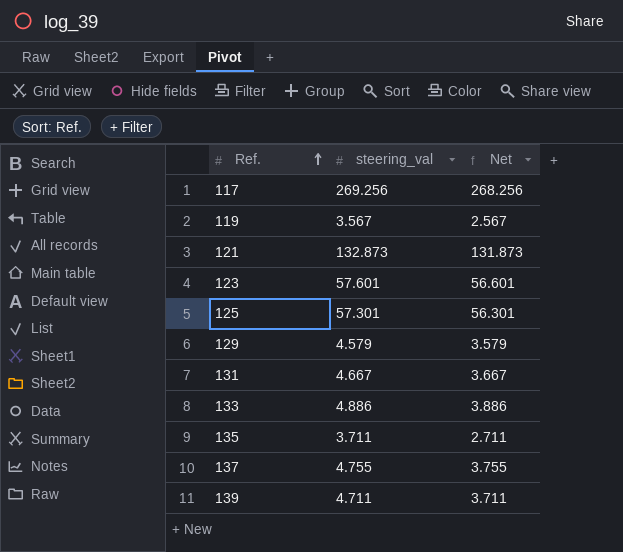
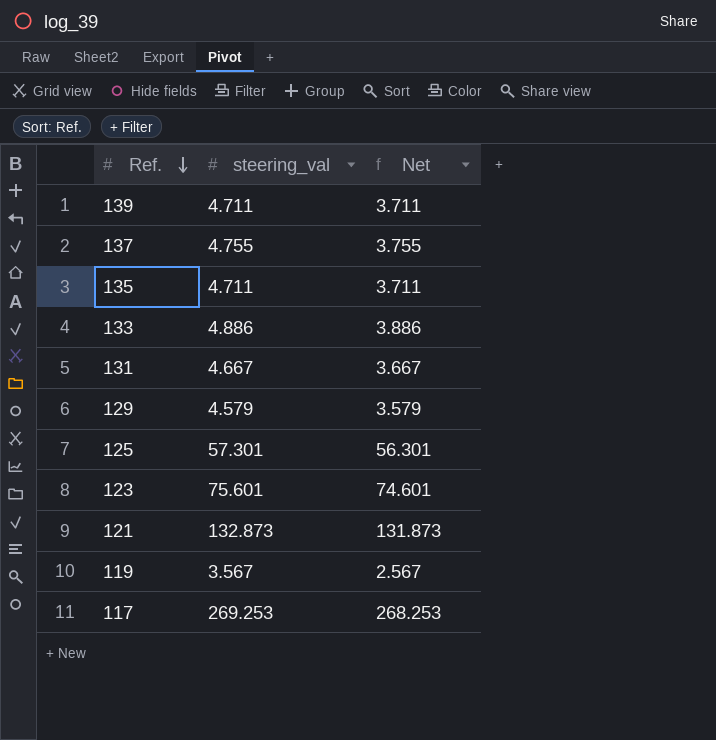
row order: Ref. ascending -> Ref. descending
135 | steering_val: 3.711 -> 4.711
135 | Net: 2.711 -> 3.711
123 | steering_val: 57.601 -> 75.601
123 | Net: 56.601 -> 74.601
117 | steering_val: 269.256 -> 269.253
117 | Net: 268.256 -> 268.253

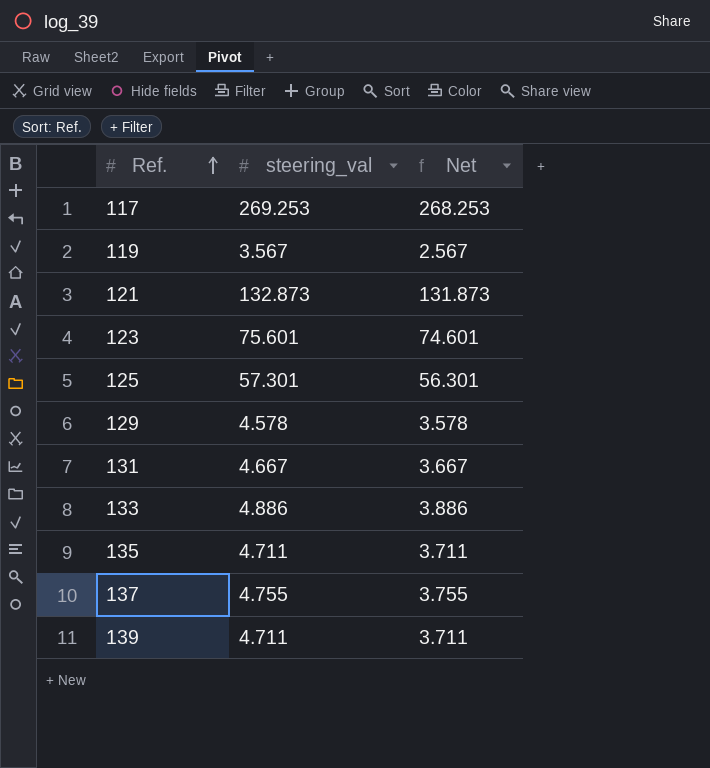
row order: Ref. descending -> Ref. ascending
129 | steering_val: 4.579 -> 4.578
129 | Net: 3.579 -> 3.578

